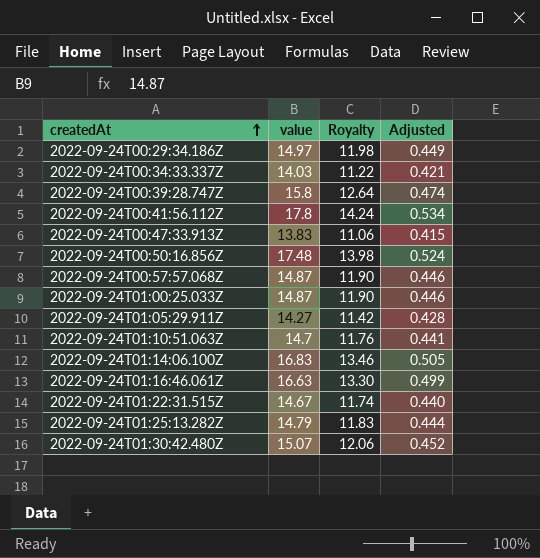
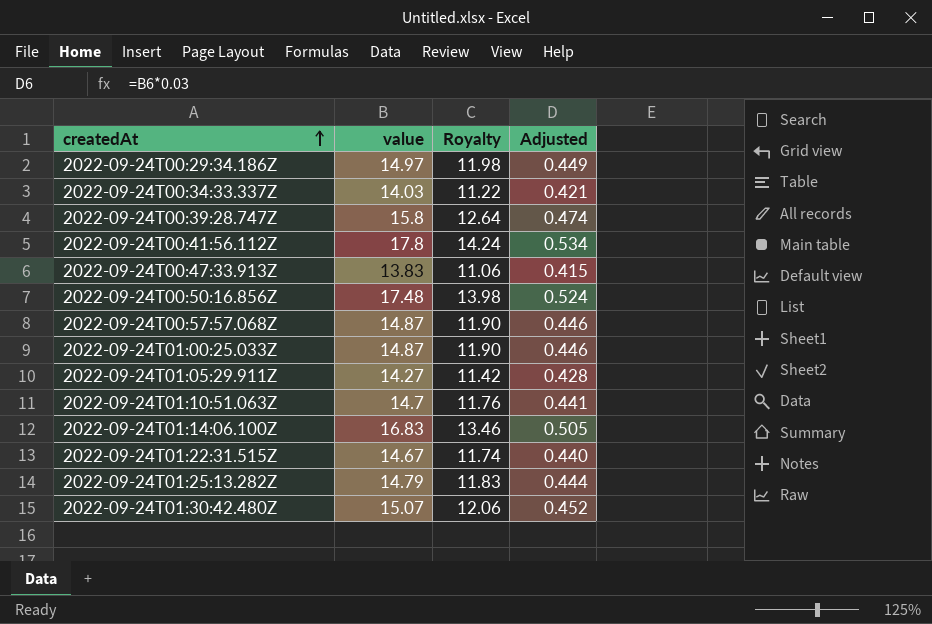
row 2022-09-24T01:16:46.061Z: 16.63 | 13.30 | 0.499 -> none

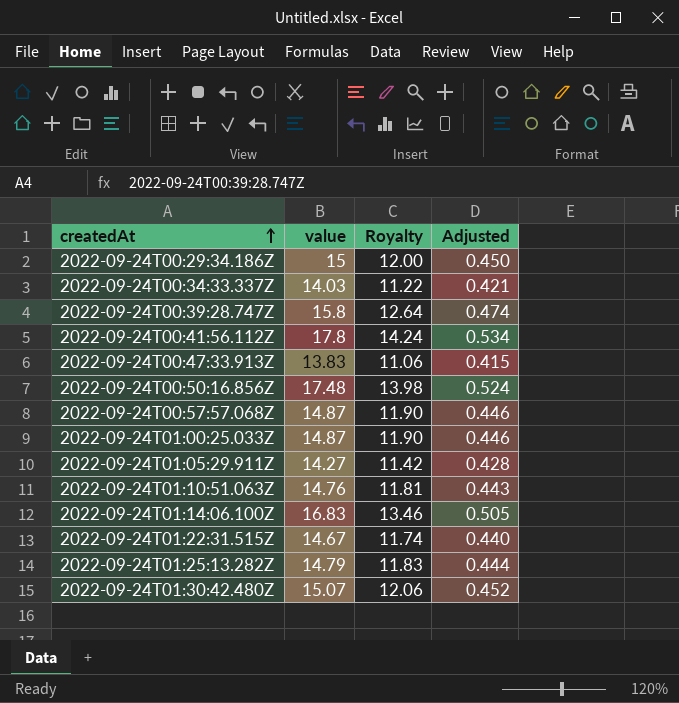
2022-09-24T00:29:34.186Z | value: 14.97 -> 15
2022-09-24T00:29:34.186Z | Royalty: 11.98 -> 12.00
2022-09-24T00:29:34.186Z | Adjusted: 0.449 -> 0.450
2022-09-24T01:10:51.063Z | value: 14.7 -> 14.76
2022-09-24T01:10:51.063Z | Royalty: 11.76 -> 11.81
2022-09-24T01:10:51.063Z | Adjusted: 0.441 -> 0.443

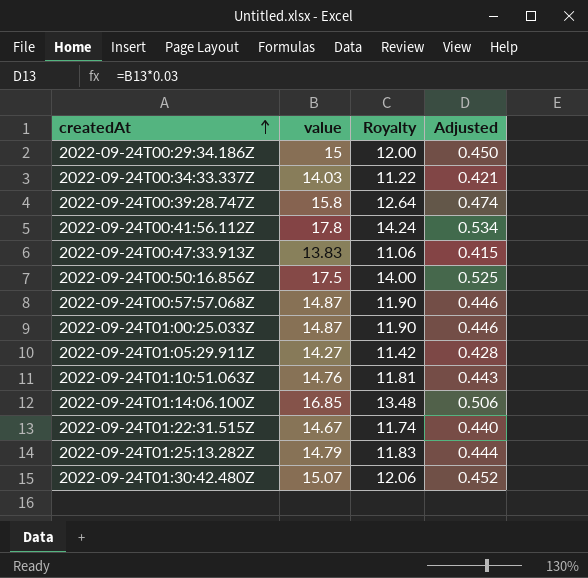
2022-09-24T00:50:16.856Z | value: 17.48 -> 17.5
2022-09-24T00:50:16.856Z | Royalty: 13.98 -> 14.00
2022-09-24T00:50:16.856Z | Adjusted: 0.524 -> 0.525
2022-09-24T01:14:06.100Z | value: 16.83 -> 16.85
2022-09-24T01:14:06.100Z | Royalty: 13.46 -> 13.48
2022-09-24T01:14:06.100Z | Adjusted: 0.505 -> 0.506

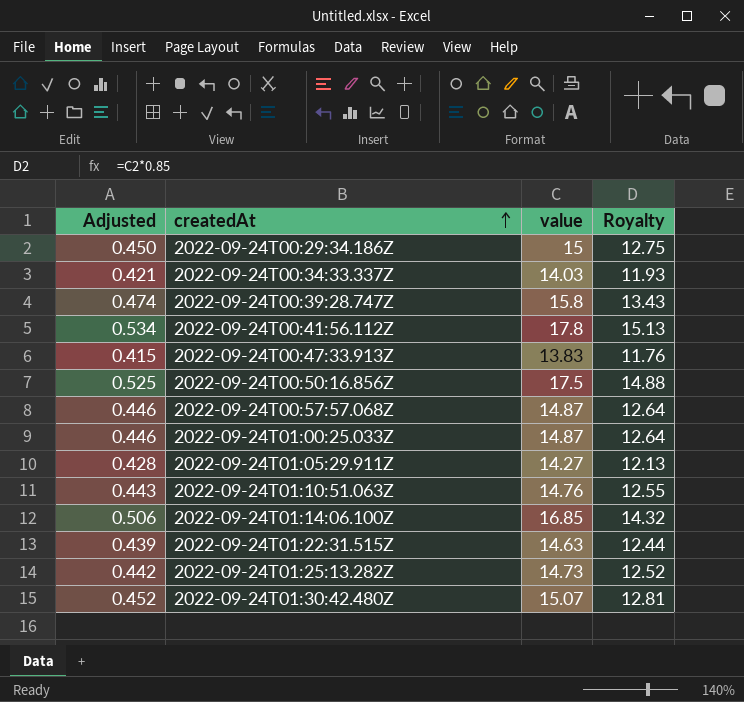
column Adjusted | position: 4 -> 1
column Royalty | formula: [value] * 0.8 -> [value] * 0.85
2022-09-24T01:22:31.515Z | Adjusted: 0.440 -> 0.439
2022-09-24T01:22:31.515Z | value: 14.67 -> 14.63
2022-09-24T01:25:13.282Z | Adjusted: 0.444 -> 0.442
2022-09-24T01:25:13.282Z | value: 14.79 -> 14.73

